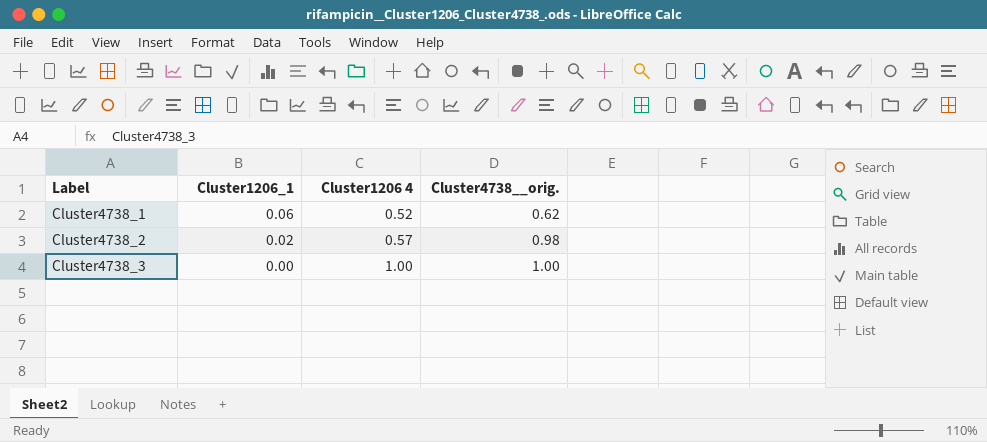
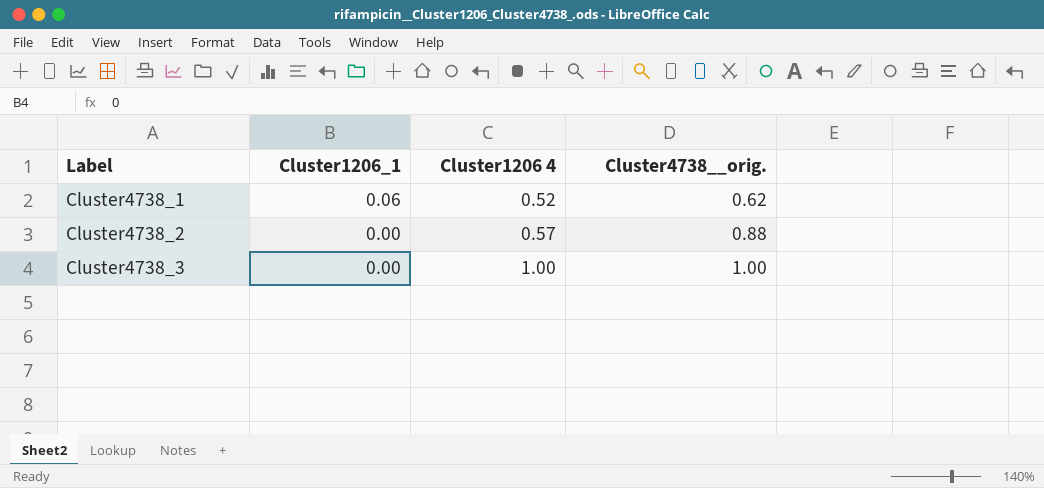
Cluster4738_2 | Cluster1206_1: 0.02 -> 0.00
Cluster4738_2 | Cluster4738__orig.: 0.98 -> 0.88

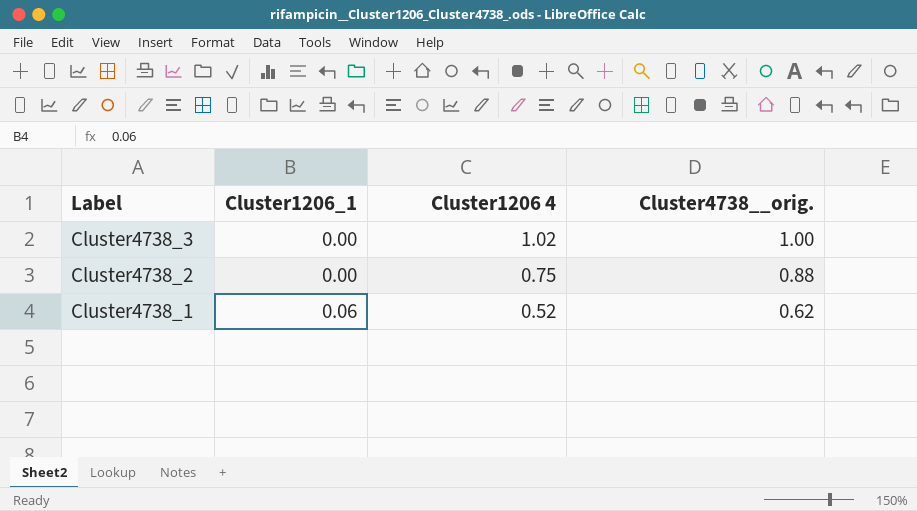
row order: Label ascending -> Label descending
Cluster4738_3 | Cluster1206 4: 1.00 -> 1.02
Cluster4738_2 | Cluster1206 4: 0.57 -> 0.75

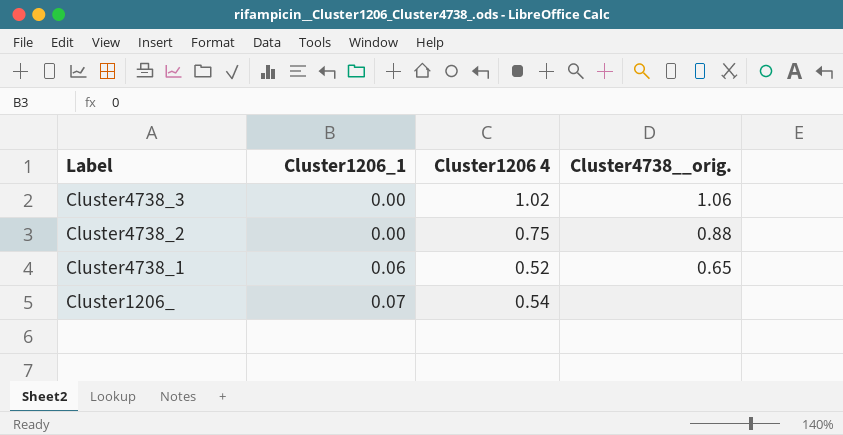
Cluster4738_3 | Cluster4738__orig.: 1.00 -> 1.06
Cluster4738_1 | Cluster4738__orig.: 0.62 -> 0.65
row Cluster1206_: none -> 0.07 | 0.54 | none

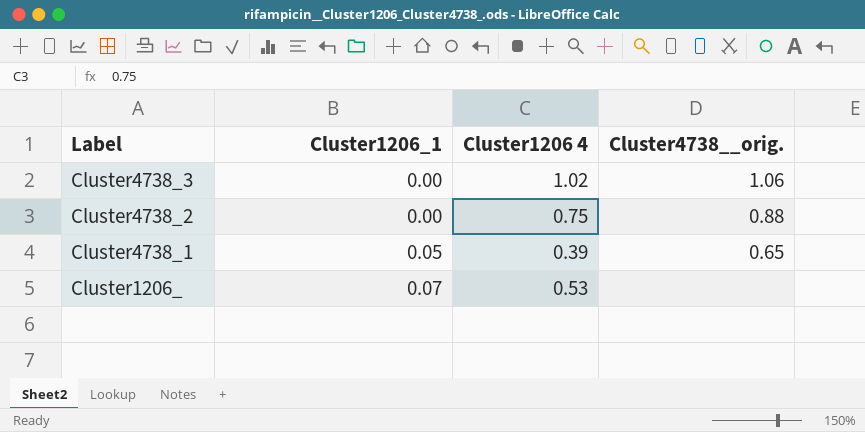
Cluster4738_1 | Cluster1206_1: 0.06 -> 0.05
Cluster4738_1 | Cluster1206 4: 0.52 -> 0.39
Cluster1206_ | Cluster1206 4: 0.54 -> 0.53

